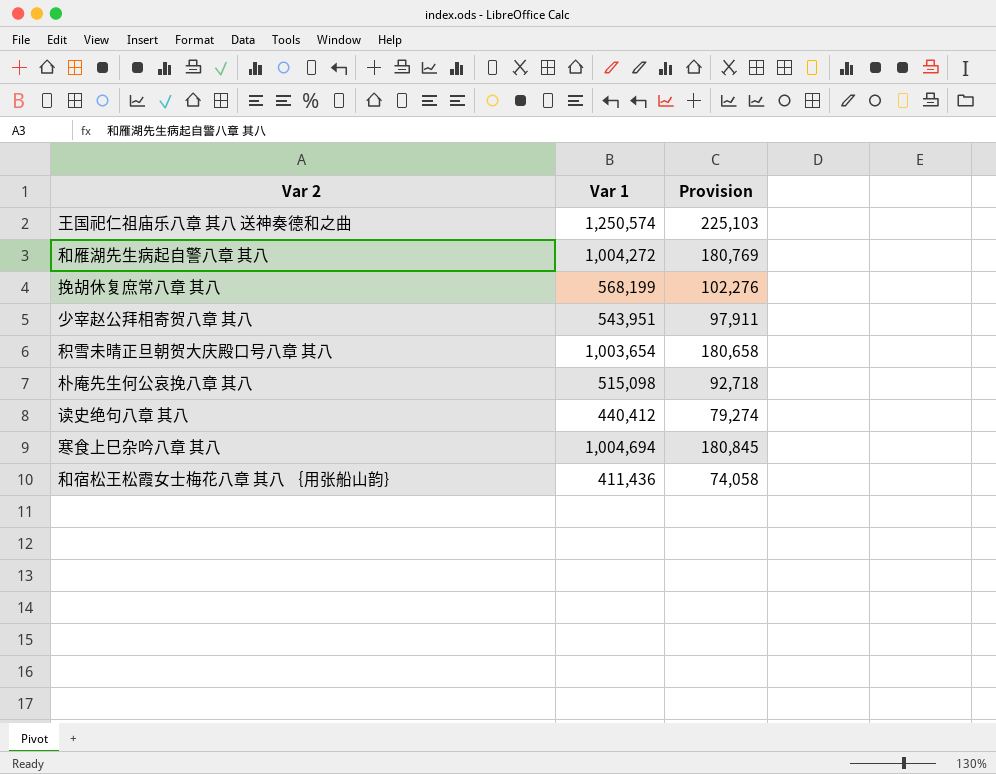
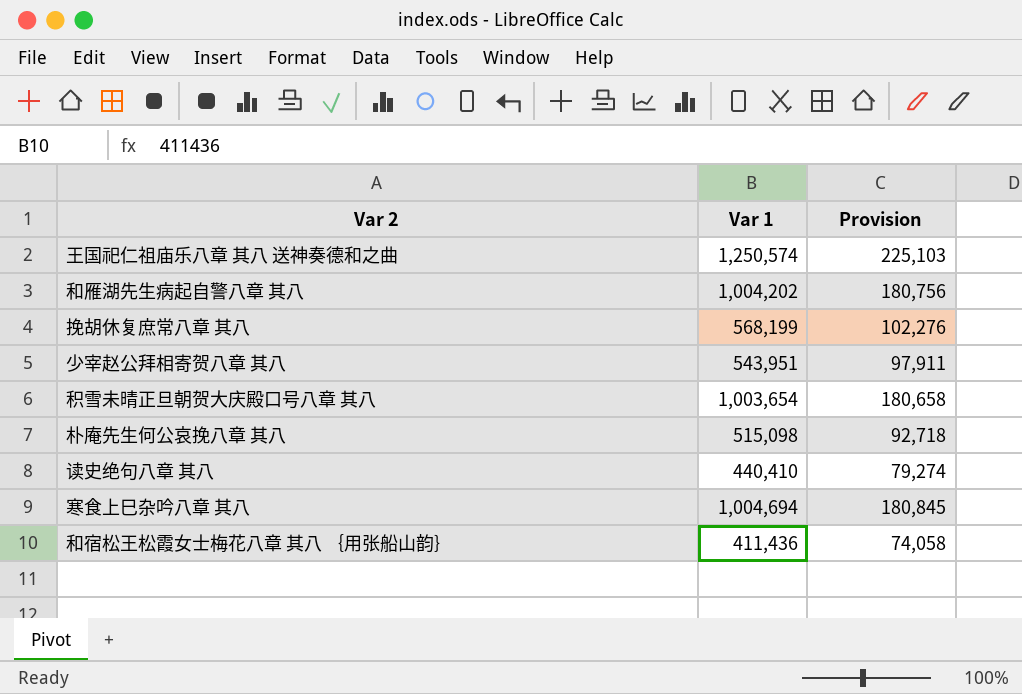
和雁湖先生病起自警八章 其八 | Var 1: 1,004,272 -> 1,004,202
和雁湖先生病起自警八章 其八 | Provision: 180,769 -> 180,756
读史绝句八章 其八 | Var 1: 440,412 -> 440,410

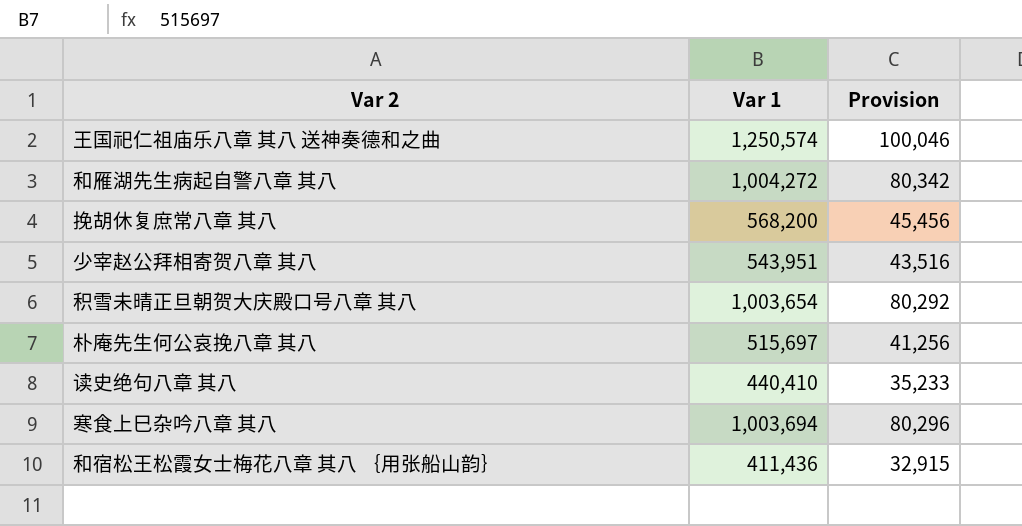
column Provision | formula: [Var 1] * 0.18 -> [Var 1] * 0.08
和雁湖先生病起自警八章 其八 | Var 1: 1,004,202 -> 1,004,272
挽胡休复庶常八章 其八 | Var 1: 568,199 -> 568,200
朴庵先生何公哀挽八章 其八 | Var 1: 515,098 -> 515,697
寒食上巳杂吟八章 其八 | Var 1: 1,004,694 -> 1,003,694

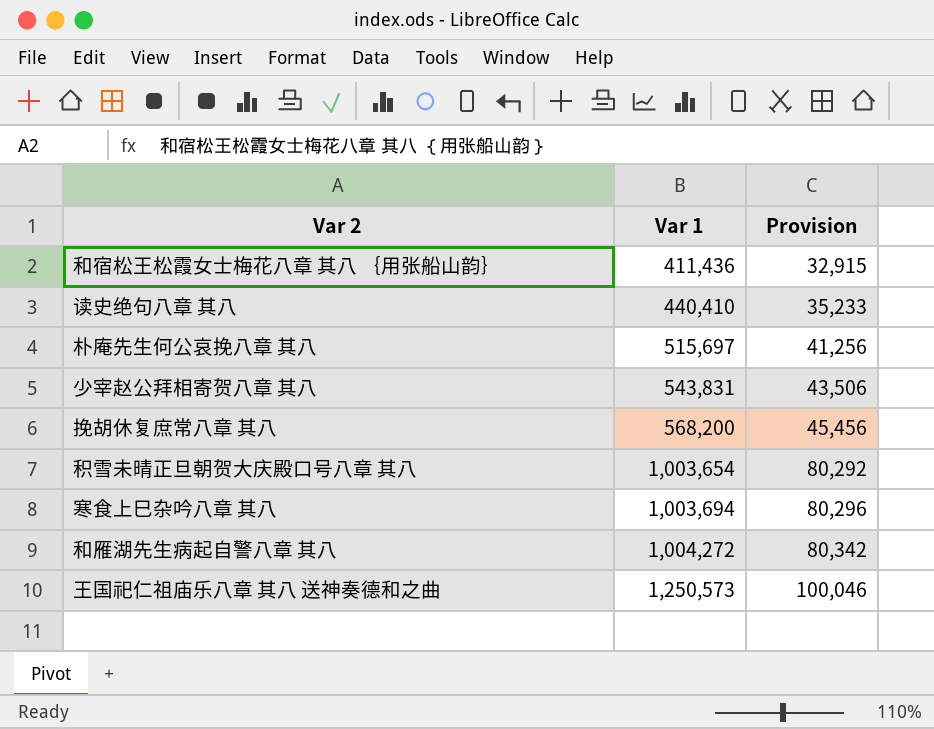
row order: none -> Var 1 ascending
少宰赵公拜相寄贺八章 其八 | Var 1: 543,951 -> 543,831
少宰赵公拜相寄贺八章 其八 | Provision: 43,516 -> 43,506
王国祀仁祖庙乐八章 其八 送神奏德和之曲 | Var 1: 1,250,574 -> 1,250,573

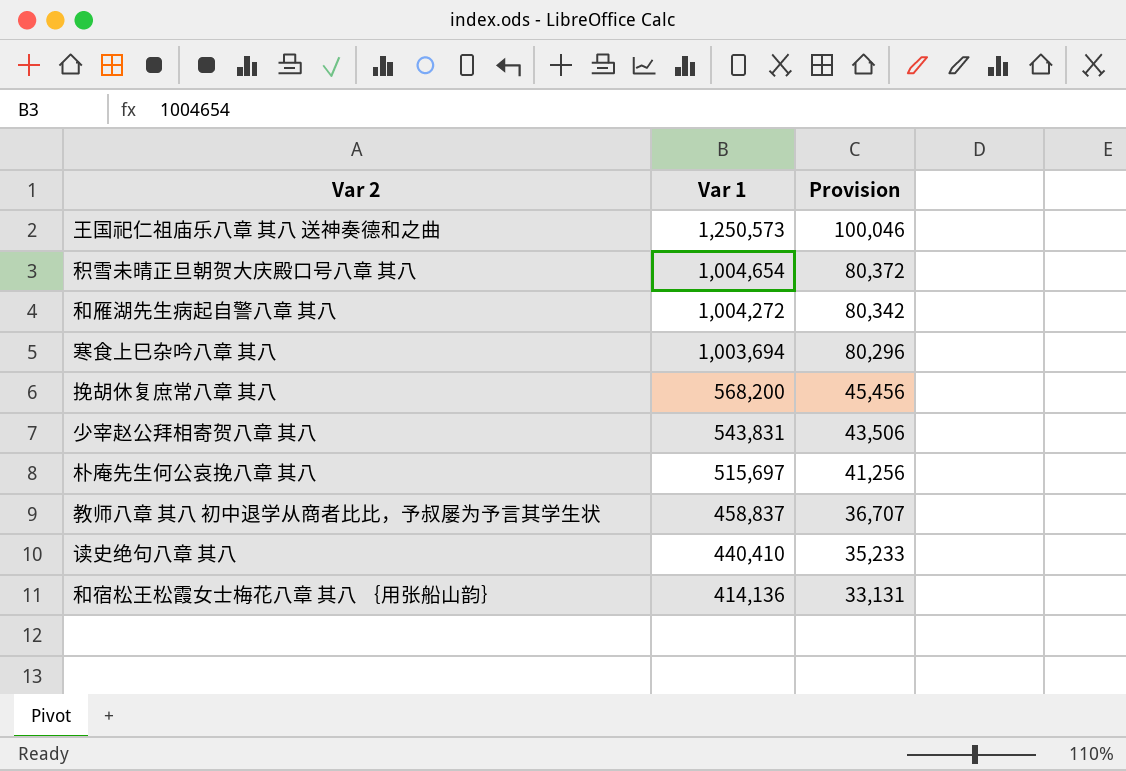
row order: Var 1 ascending -> Var 1 descending
积雪未晴正旦朝贺大庆殿口号八章 其八 | Var 1: 1,003,654 -> 1,004,654
积雪未晴正旦朝贺大庆殿口号八章 其八 | Provision: 80,292 -> 80,372
row 教师八章 其八 初中退学从商者比比，予叔屡为予言其学生状: none -> 458,837 | 36,707
和宿松王松霞女士梅花八章 其八 ｛用张船山韵｝ | Var 1: 411,436 -> 414,136
和宿松王松霞女士梅花八章 其八 ｛用张船山韵｝ | Provision: 32,915 -> 33,131

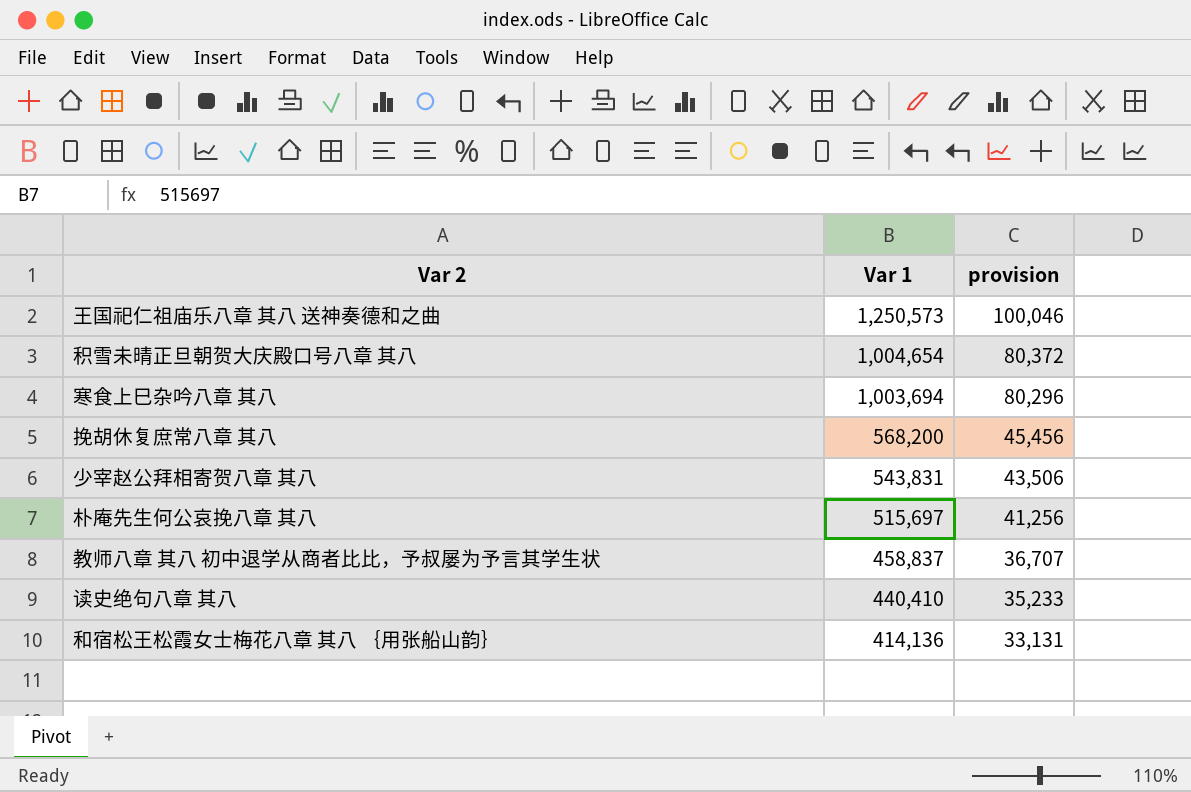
column name: Provision -> provision
row 和雁湖先生病起自警八章 其八: 1,004,272 | 80,342 -> none

